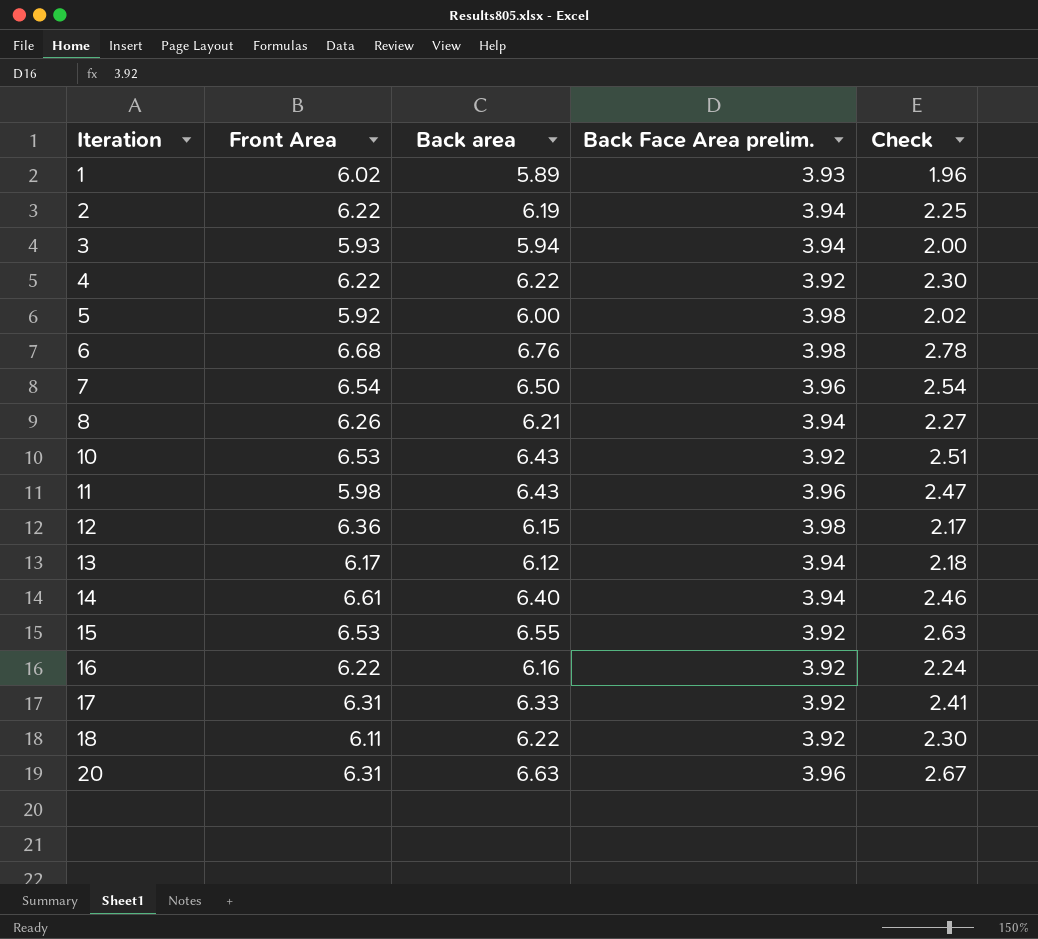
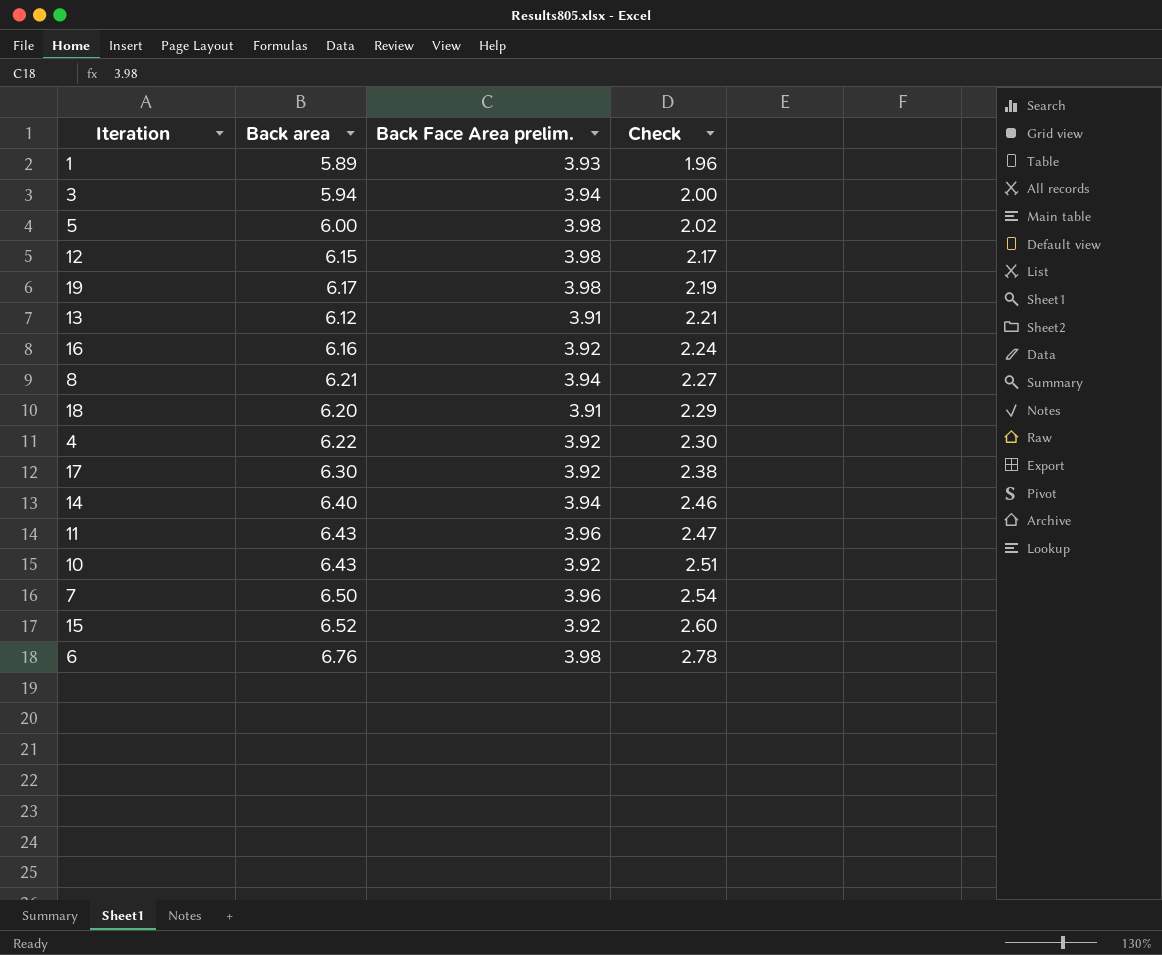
row order: Iteration ascending -> Check ascending
column Front Area | position: 2 -> none
row 2: 6.22 | 6.19 | 3.94 | 2.25 -> none
row 20: 6.31 | 6.63 | 3.96 | 2.67 -> none
row 19: none -> 6.17 | 3.98 | 2.19
13 | Back Face Area prelim.: 3.94 -> 3.91
13 | Check: 2.18 -> 2.21
18 | Back area: 6.22 -> 6.20
18 | Back Face Area prelim.: 3.92 -> 3.91
18 | Check: 2.30 -> 2.29
17 | Back area: 6.33 -> 6.30
17 | Check: 2.41 -> 2.38
15 | Back area: 6.55 -> 6.52
15 | Check: 2.63 -> 2.60

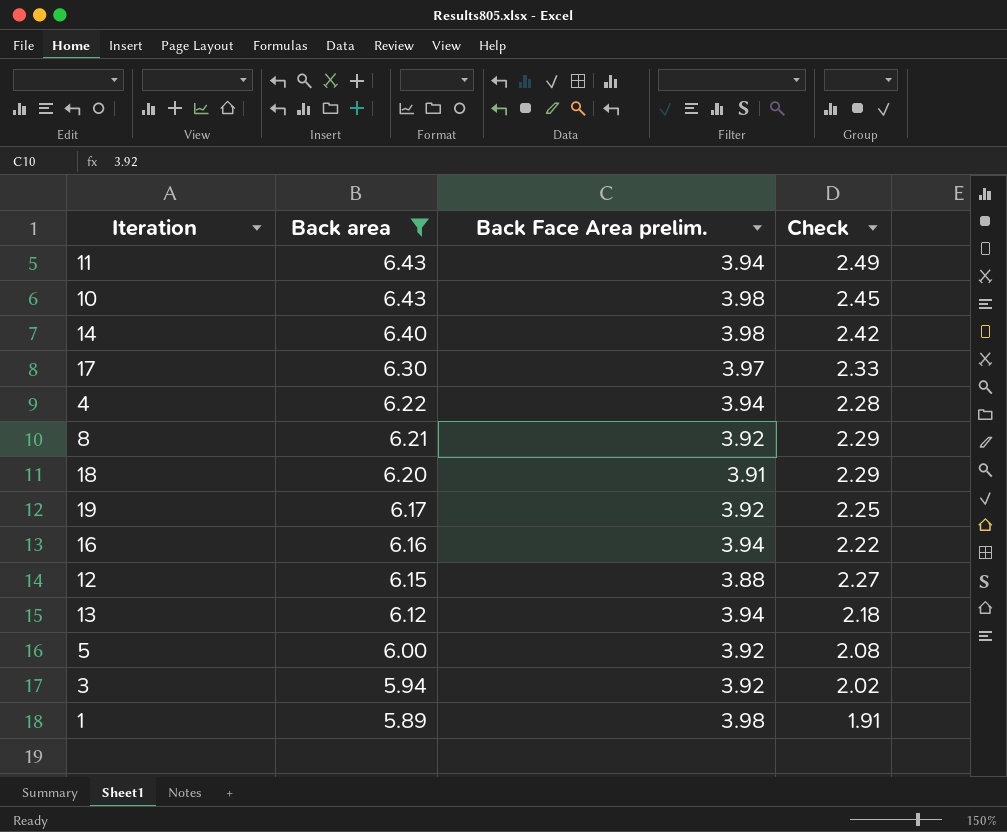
filter: none -> Back area <= 6.43
row order: Check ascending -> Back area descending
11 | Back Face Area prelim.: 3.96 -> 3.94
11 | Check: 2.47 -> 2.49
10 | Back Face Area prelim.: 3.92 -> 3.98
10 | Check: 2.51 -> 2.45
14 | Back Face Area prelim.: 3.94 -> 3.98
14 | Check: 2.46 -> 2.42
17 | Back Face Area prelim.: 3.92 -> 3.97
17 | Check: 2.38 -> 2.33
4 | Back Face Area prelim.: 3.92 -> 3.94
4 | Check: 2.30 -> 2.28
8 | Back Face Area prelim.: 3.94 -> 3.92
8 | Check: 2.27 -> 2.29
19 | Back Face Area prelim.: 3.98 -> 3.92
19 | Check: 2.19 -> 2.25
16 | Back Face Area prelim.: 3.92 -> 3.94
16 | Check: 2.24 -> 2.22
12 | Back Face Area prelim.: 3.98 -> 3.88
12 | Check: 2.17 -> 2.27
13 | Back Face Area prelim.: 3.91 -> 3.94
13 | Check: 2.21 -> 2.18
5 | Back Face Area prelim.: 3.98 -> 3.92
5 | Check: 2.02 -> 2.08
3 | Back Face Area prelim.: 3.94 -> 3.92
3 | Check: 2.00 -> 2.02
1 | Back Face Area prelim.: 3.93 -> 3.98
1 | Check: 1.96 -> 1.91

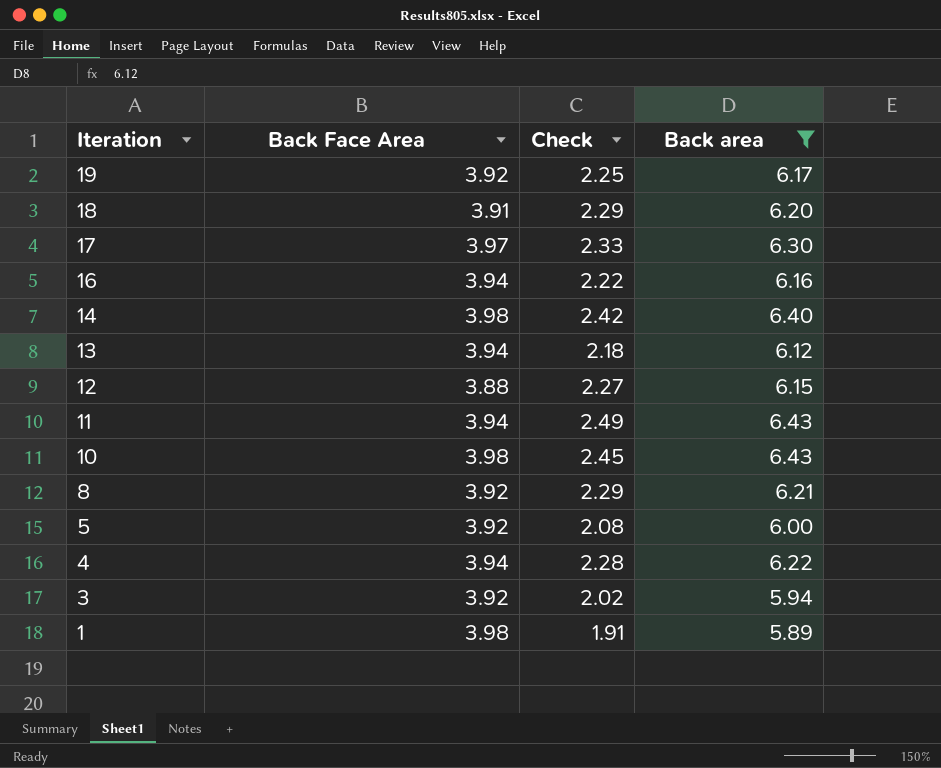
row order: Back area descending -> Iteration descending
column name: Back Face Area prelim. -> Back Face Area
column Back area | position: 2 -> 4

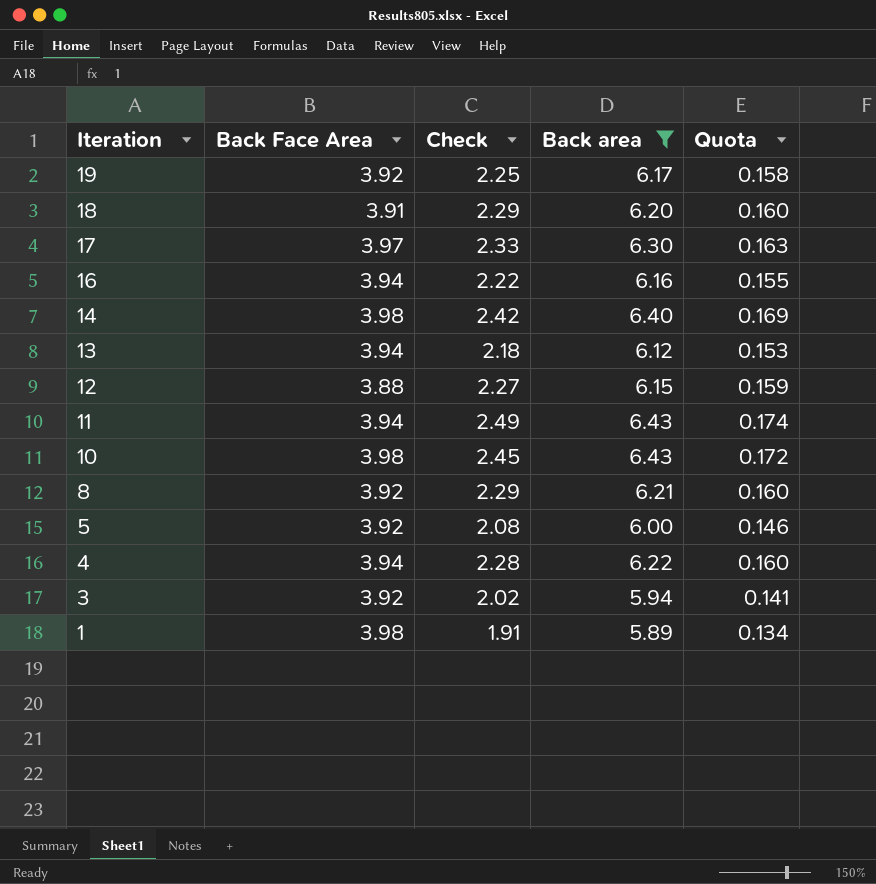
column Quota | formula: none -> [Check] * 0.07

